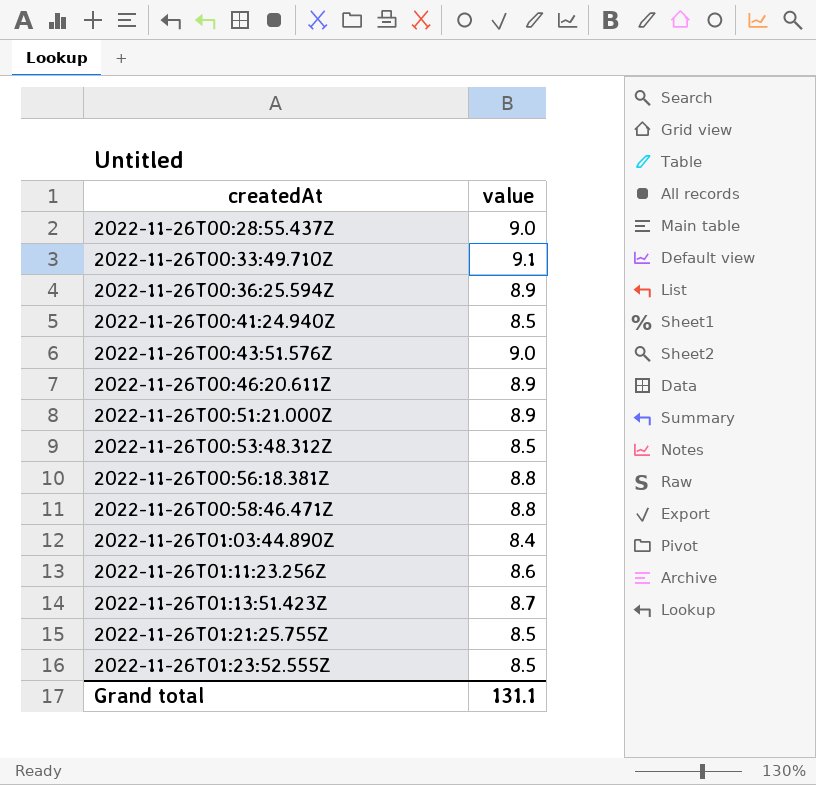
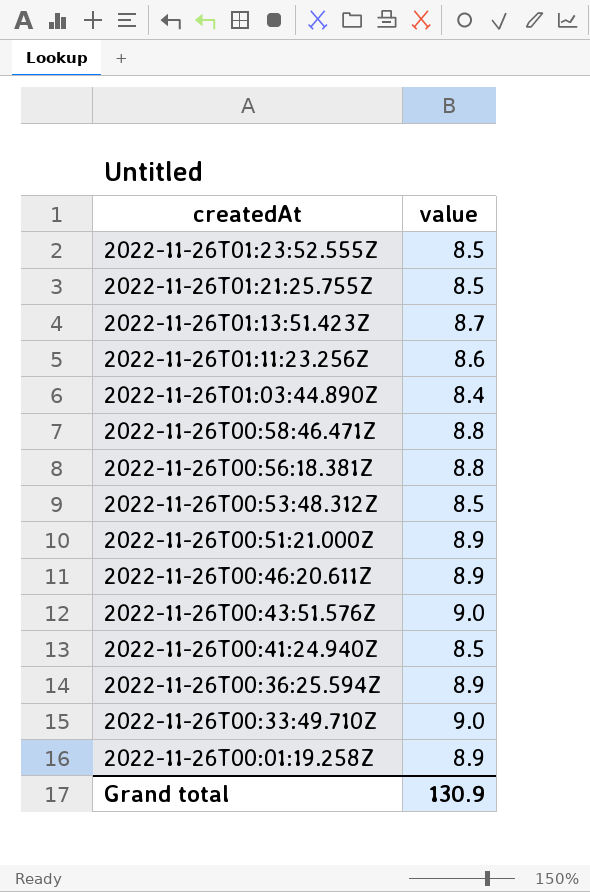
row order: createdAt ascending -> createdAt descending
row 2022-11-26T00:28:55.437Z: 9.0 -> none
2022-11-26T00:33:49.710Z | value: 9.1 -> 9.0
row 2022-11-26T00:01:19.258Z: none -> 8.9
Grand total | value: 131.1 -> 130.9

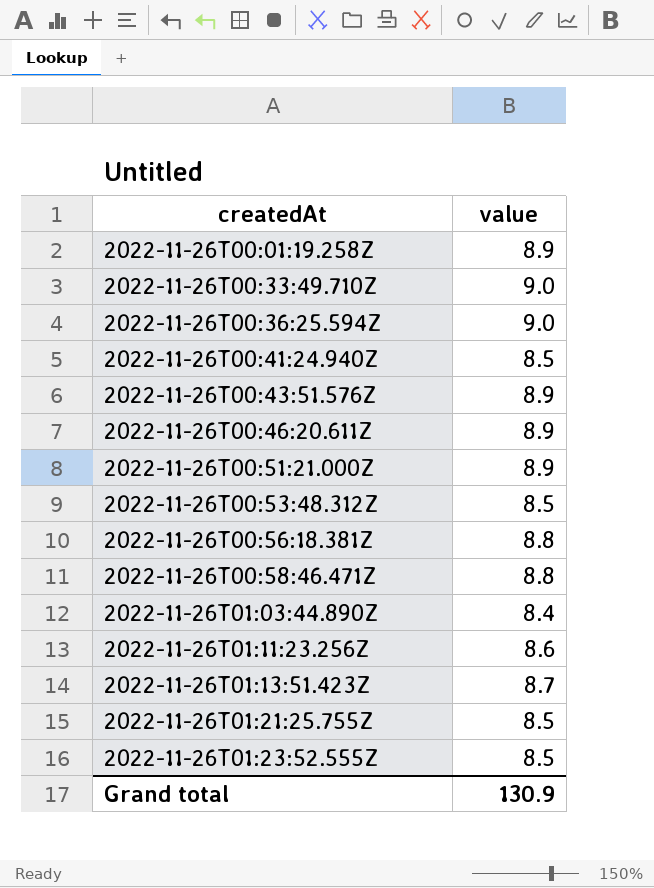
row order: createdAt descending -> createdAt ascending
2022-11-26T00:36:25.594Z | value: 8.9 -> 9.0
2022-11-26T00:43:51.576Z | value: 9.0 -> 8.9

